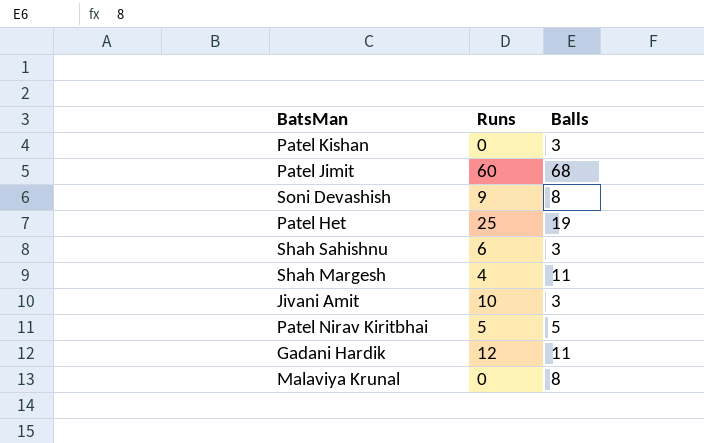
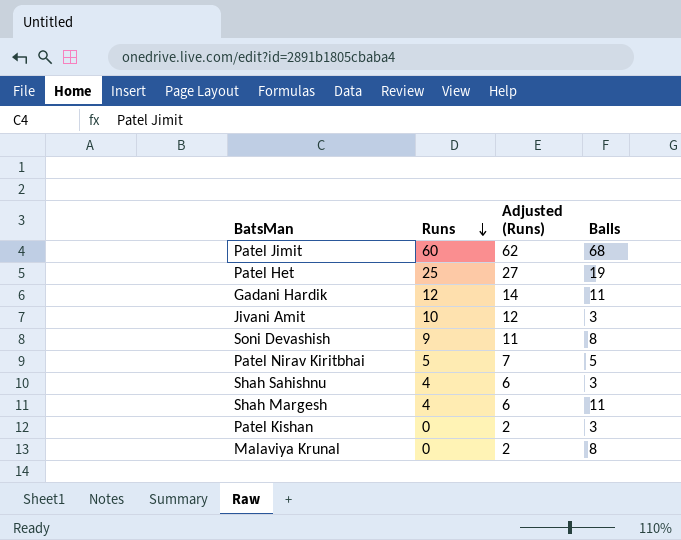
row order: none -> Runs descending
column Adjusted (Runs) | formula: none -> [Runs] + 2
Shah Sahishnu | Runs: 6 -> 4

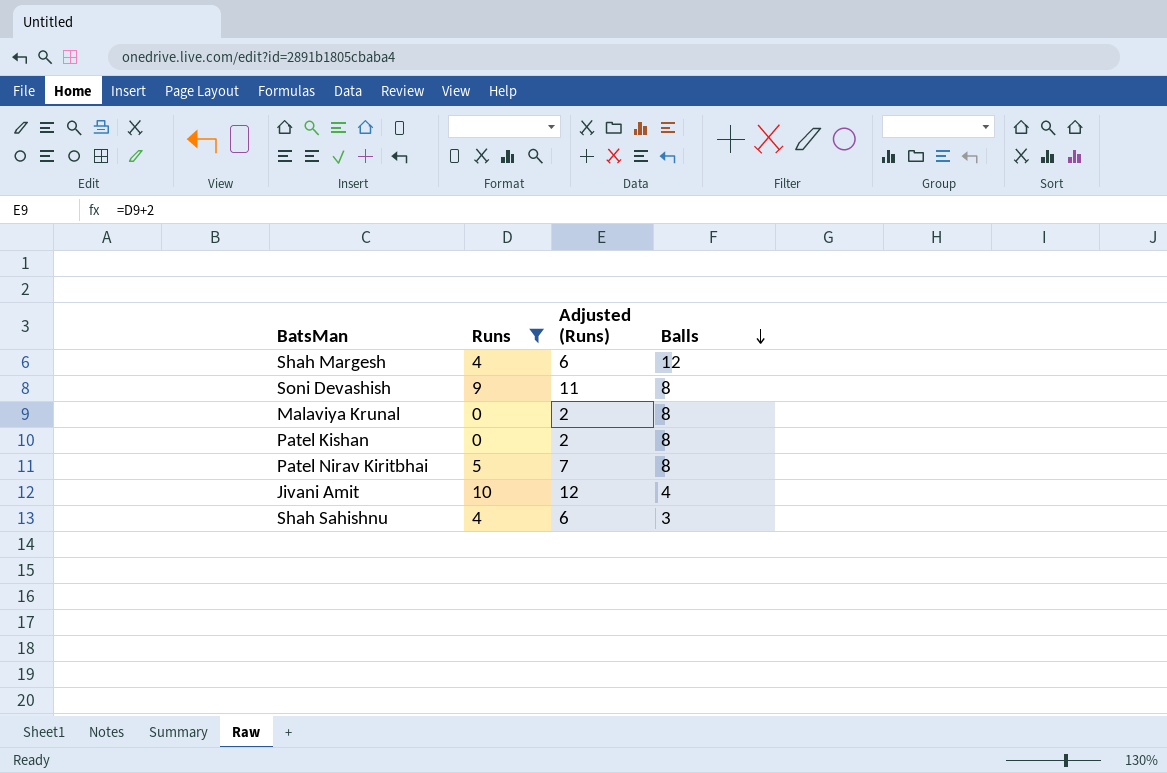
filter: none -> Runs <= 10
row order: Runs descending -> Balls descending
Shah Margesh | Balls: 11 -> 12
Patel Kishan | Balls: 3 -> 8
Patel Nirav Kiritbhai | Balls: 5 -> 8
Jivani Amit | Balls: 3 -> 4

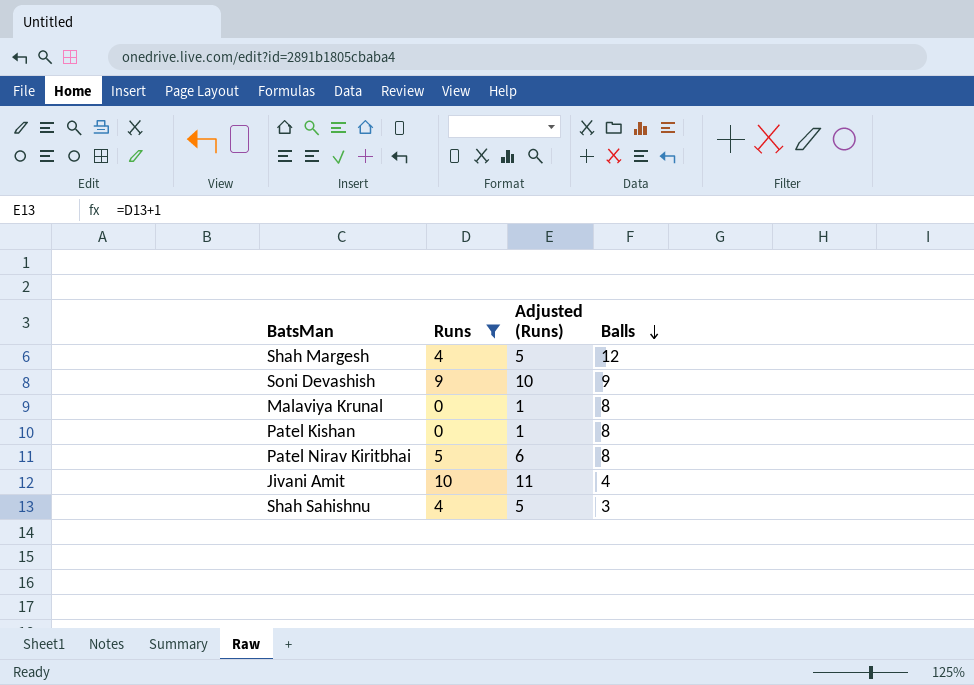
column Adjusted (Runs) | formula: [Runs] + 2 -> [Runs] + 1
Soni Devashish | Balls: 8 -> 9

